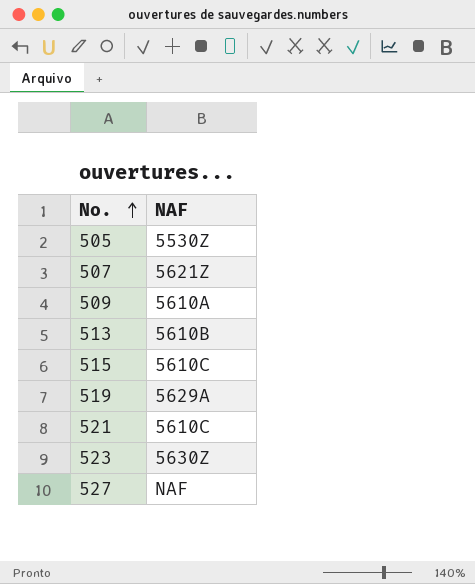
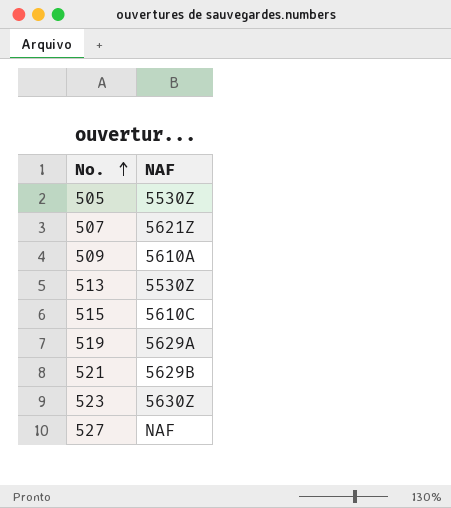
513 | NAF: 5610B -> 5530Z
521 | NAF: 5610C -> 5629B

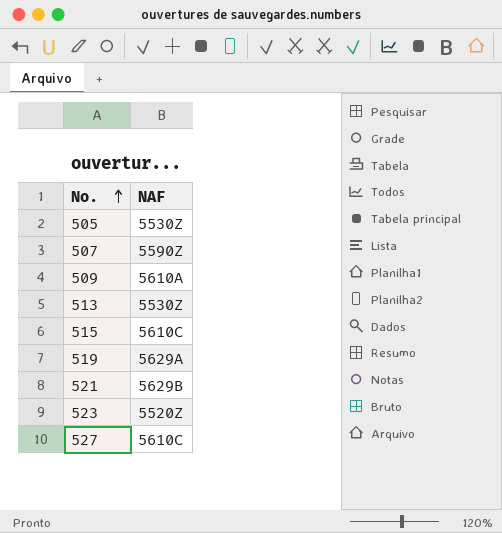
507 | NAF: 5621Z -> 5590Z
523 | NAF: 5630Z -> 5520Z
527 | NAF: NAF -> 5610C

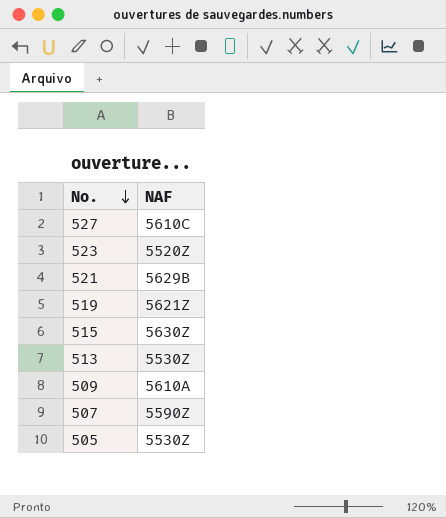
row order: No. ascending -> No. descending
519 | NAF: 5629A -> 5621Z
515 | NAF: 5610C -> 5630Z

